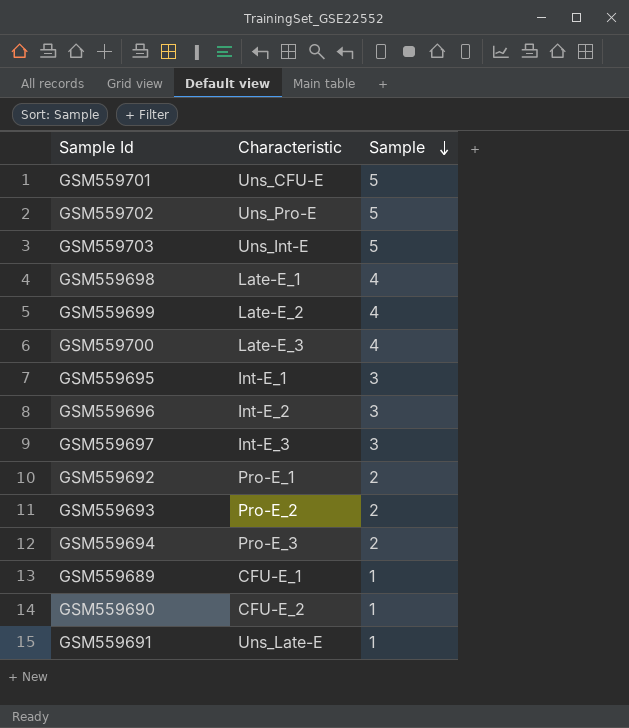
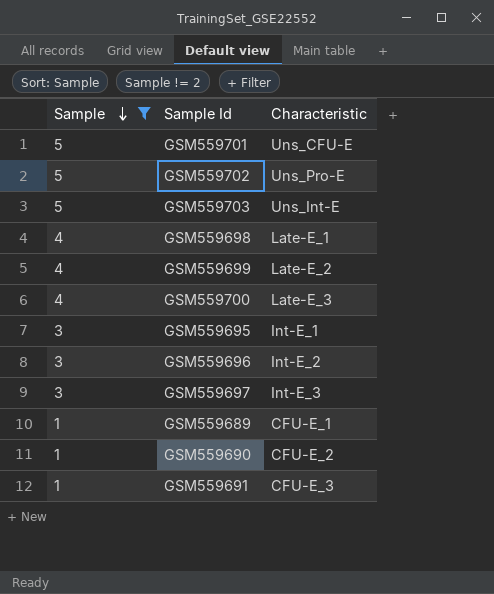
filter: none -> Sample != 2
column Sample | position: 3 -> 1
GSM559691 | Characteristic: Uns_Late-E -> CFU-E_3

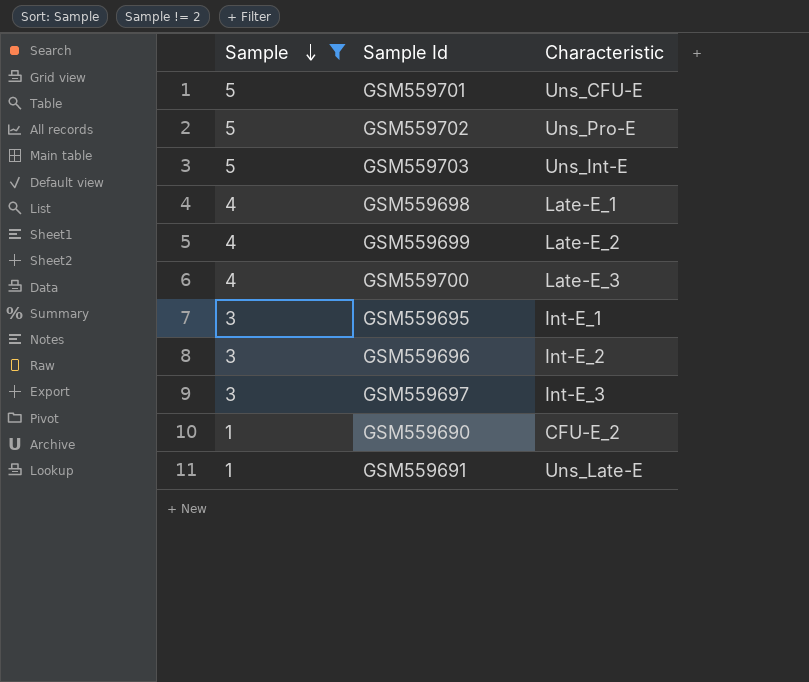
row GSM559689: 1 | CFU-E_1 -> none
GSM559691 | Characteristic: CFU-E_3 -> Uns_Late-E

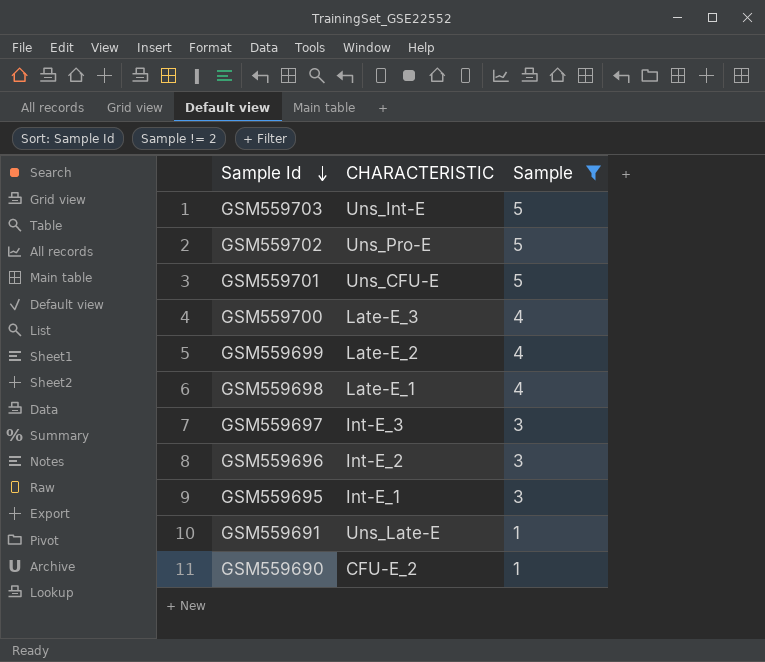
row order: Sample descending -> Sample Id descending
column name: Characteristic -> CHARACTERISTIC
column Sample | position: 1 -> 3

